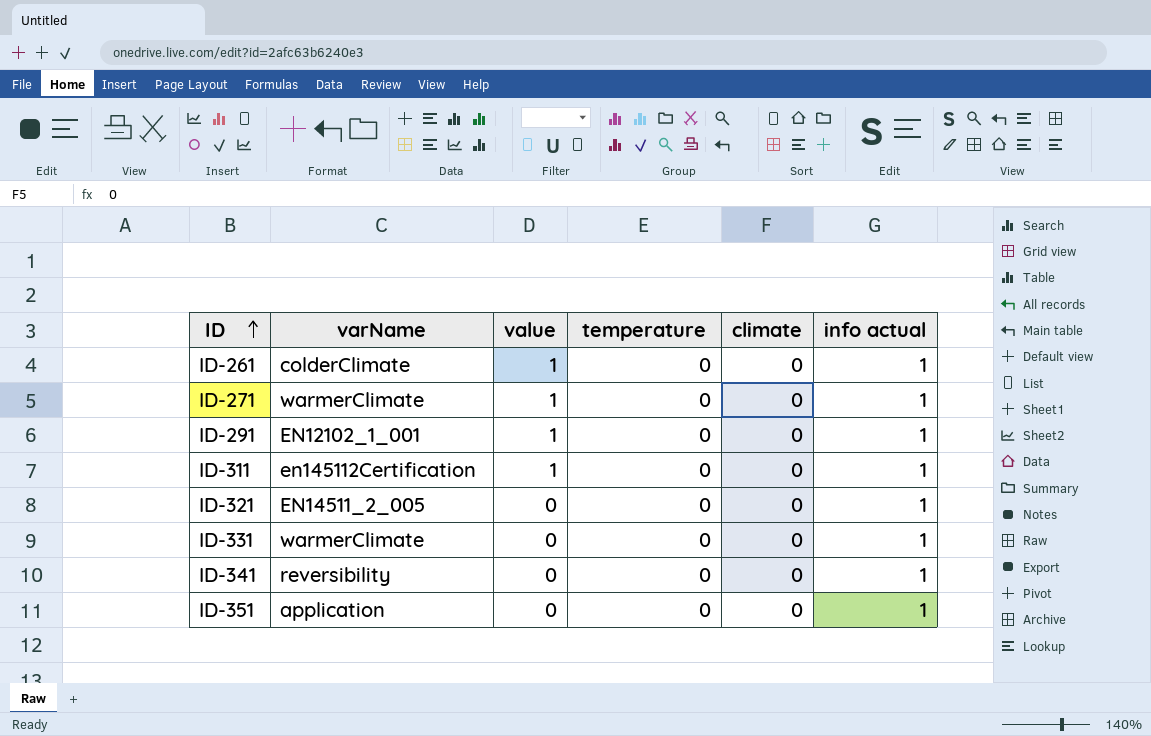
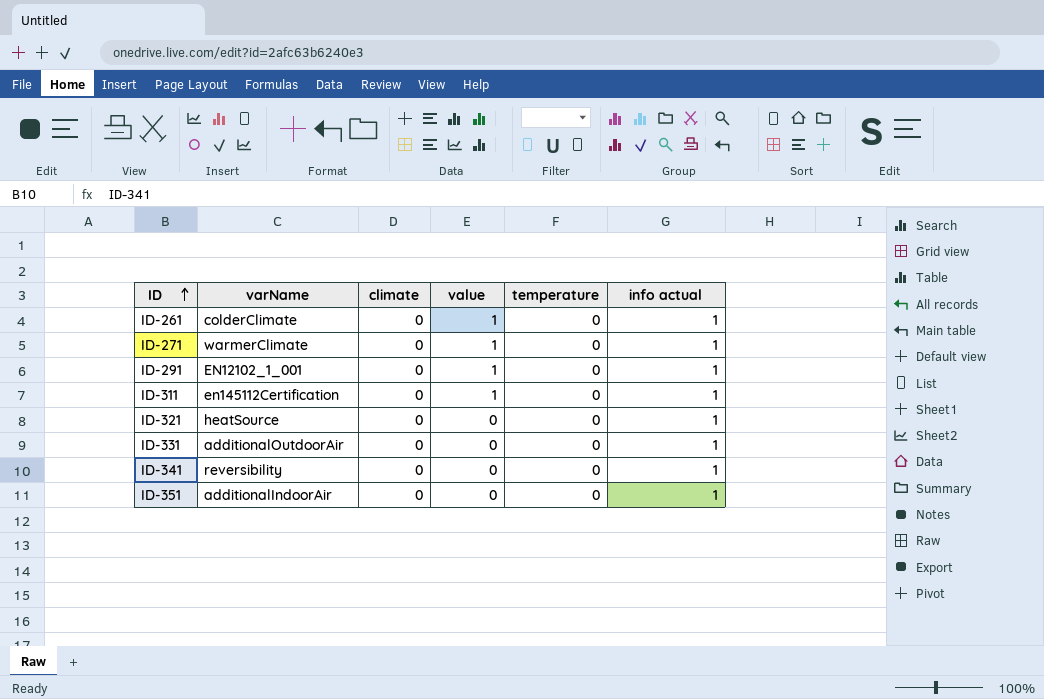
column climate | position: 5 -> 3
ID-321 | varName: EN14511_2_005 -> heatSource
ID-331 | varName: warmerClimate -> additionalOutdoorAir
ID-351 | varName: application -> additionalIndoorAir

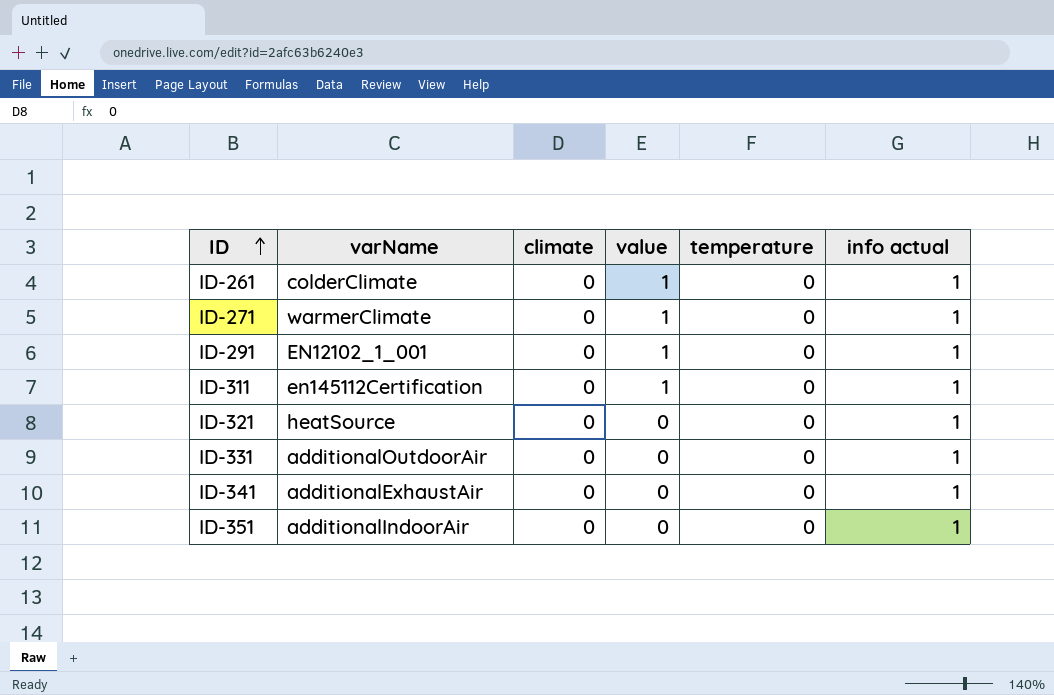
ID-341 | varName: reversibility -> additionalExhaustAir

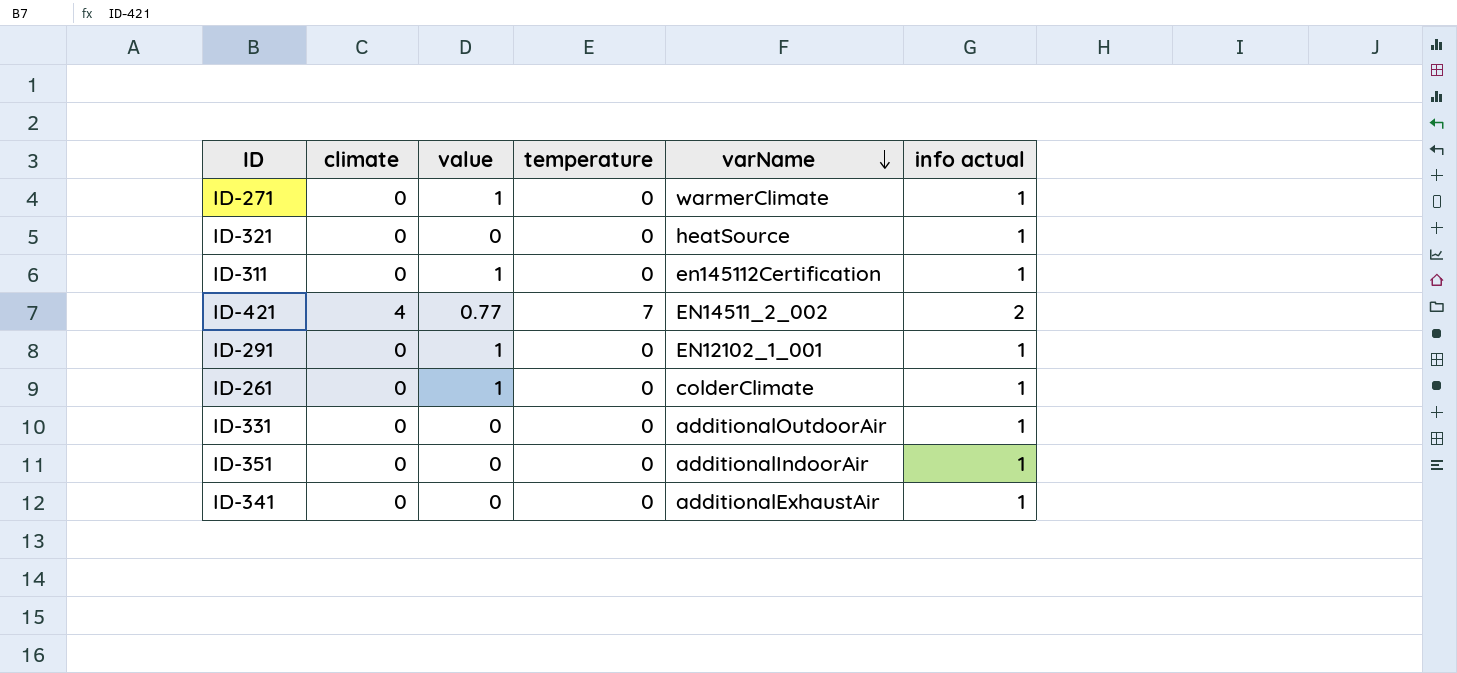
row order: ID ascending -> varName descending
column varName | position: 2 -> 5
row ID-421: none -> 4 | 0.77 | 7 | EN14511_2_002 | 2

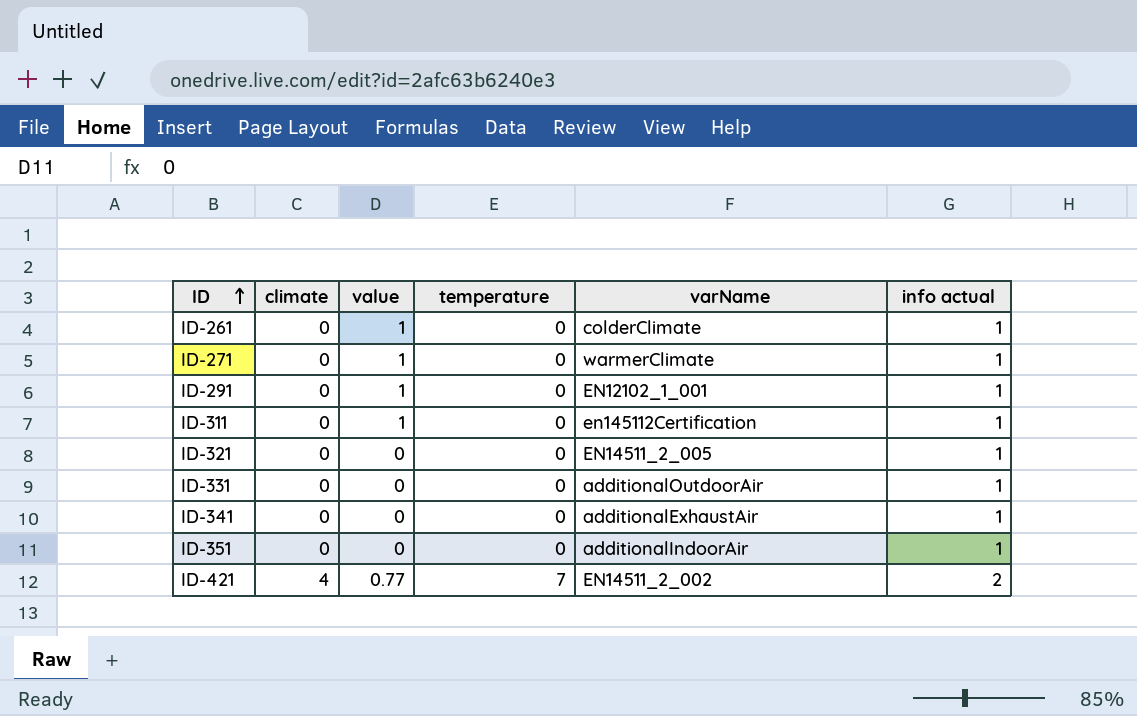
row order: varName descending -> ID ascending
ID-321 | varName: heatSource -> EN14511_2_005

